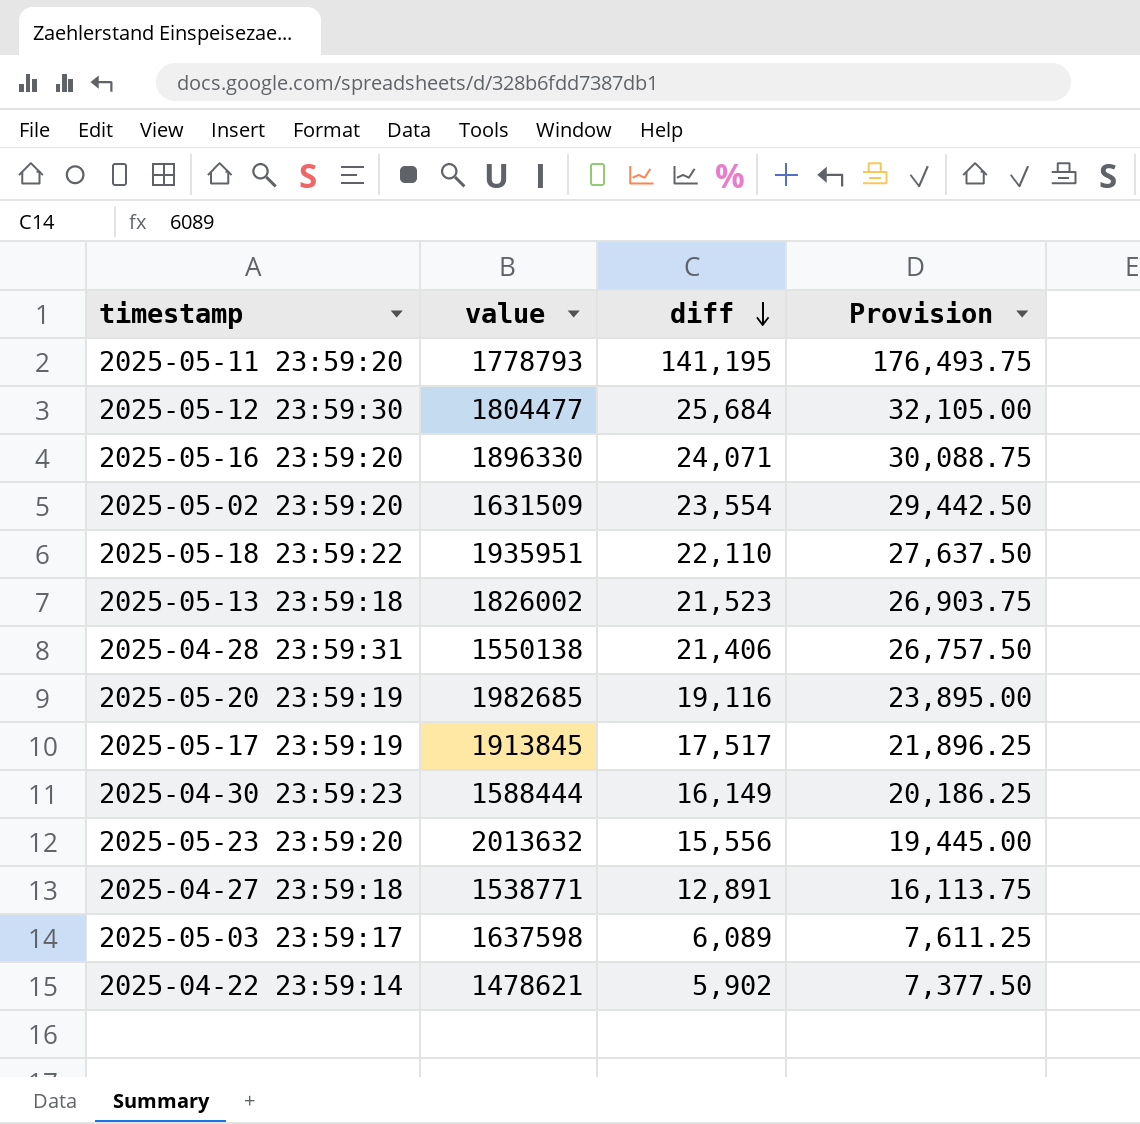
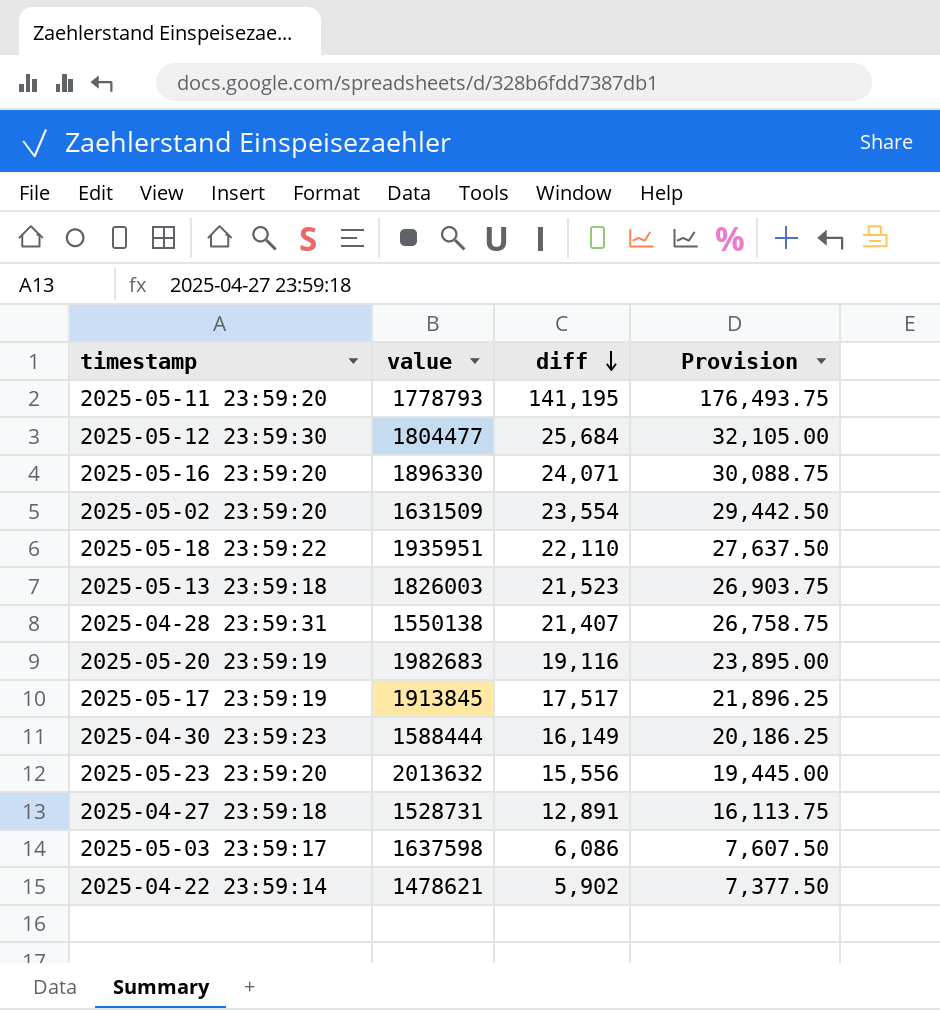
2025-05-13 23:59:18 | value: 1826002 -> 1826003
2025-04-28 23:59:31 | diff: 21,406 -> 21,407
2025-04-28 23:59:31 | Provision: 26,757.50 -> 26,758.75
2025-05-20 23:59:19 | value: 1982685 -> 1982683
2025-04-27 23:59:18 | value: 1538771 -> 1528731
2025-05-03 23:59:17 | diff: 6,089 -> 6,086
2025-05-03 23:59:17 | Provision: 7,611.25 -> 7,607.50

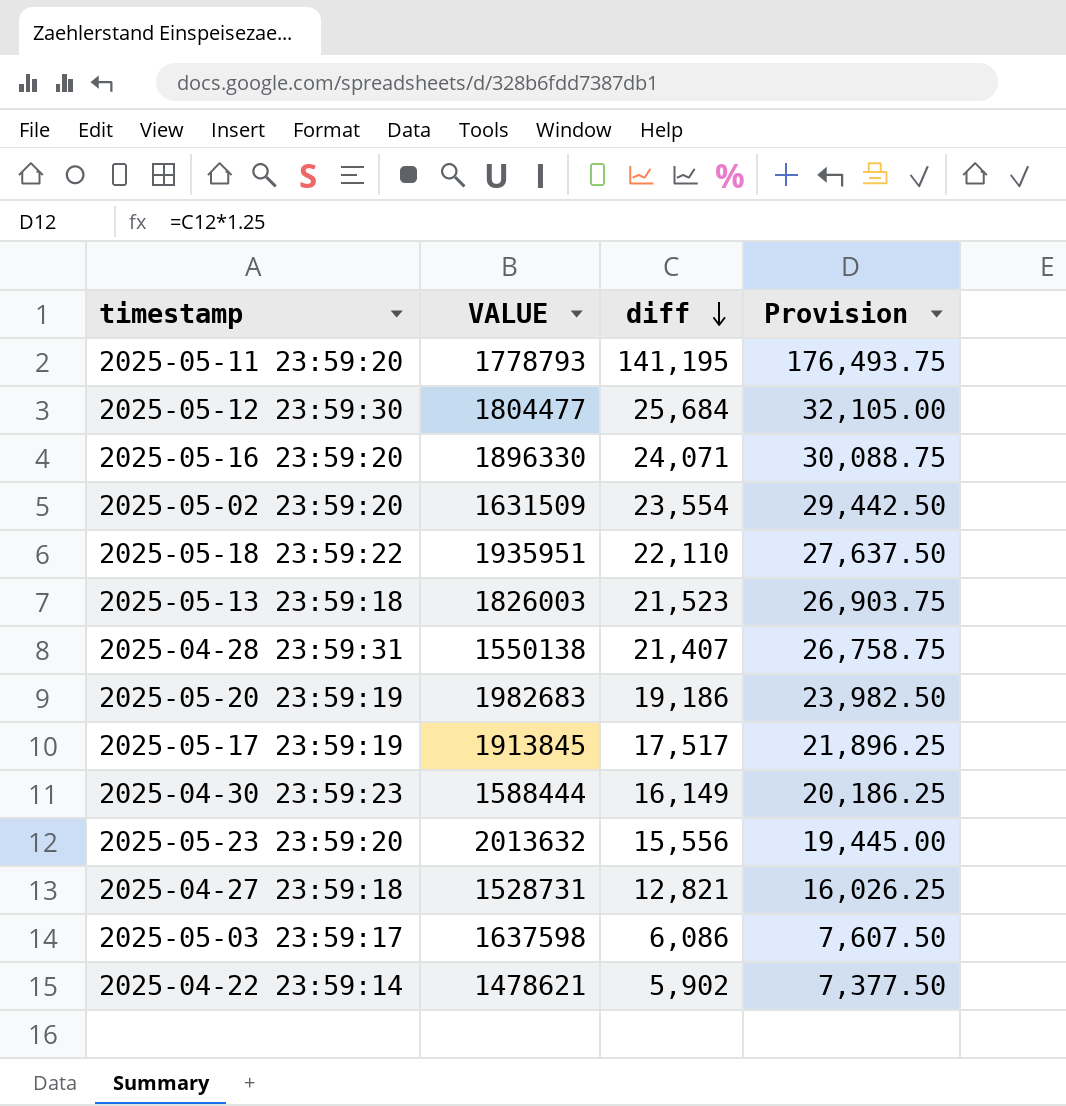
column name: value -> VALUE
2025-05-20 23:59:19 | diff: 19,116 -> 19,186
2025-05-20 23:59:19 | Provision: 23,895.00 -> 23,982.50
2025-04-27 23:59:18 | diff: 12,891 -> 12,821
2025-04-27 23:59:18 | Provision: 16,113.75 -> 16,026.25

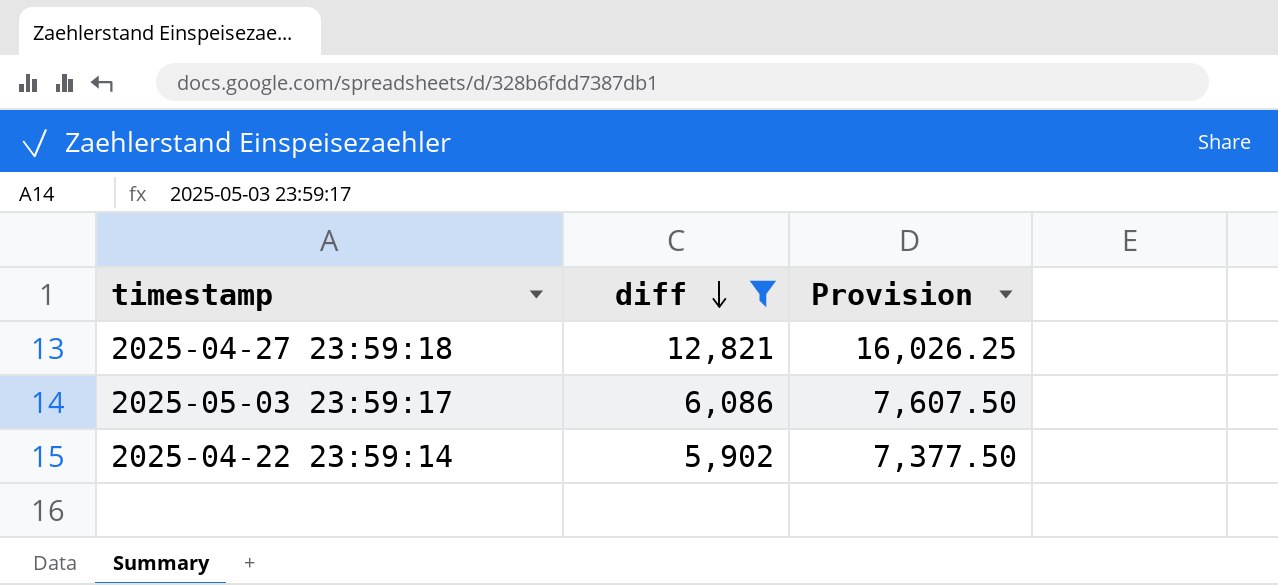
filter: none -> diff <= 12,821
column VALUE | position: 2 -> none

